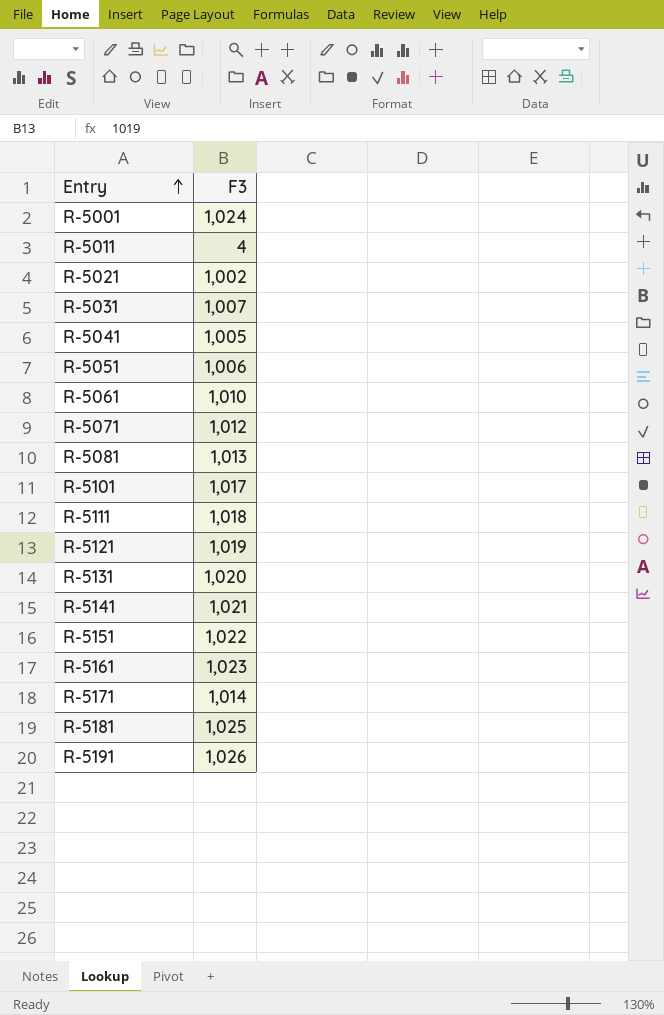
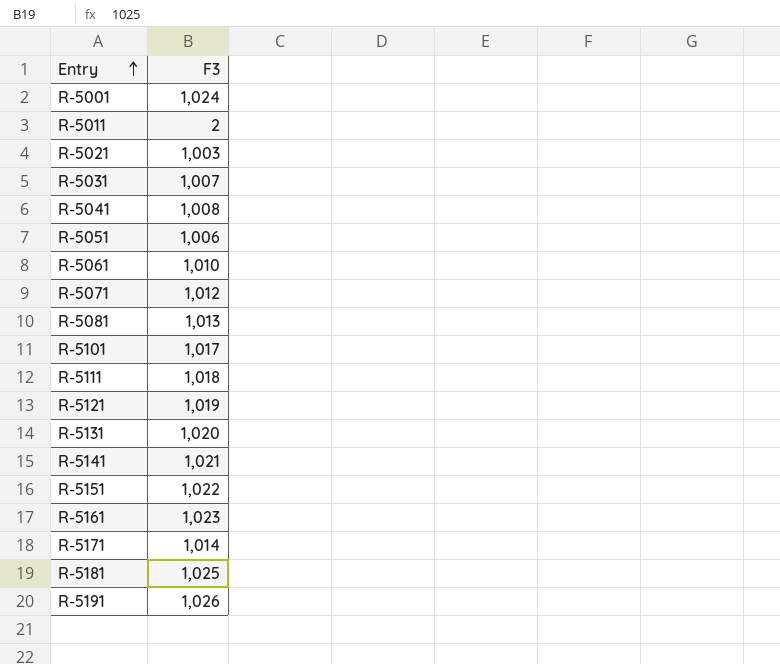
R-5011 | F3: 4 -> 2
R-5021 | F3: 1,002 -> 1,003
R-5041 | F3: 1,005 -> 1,008

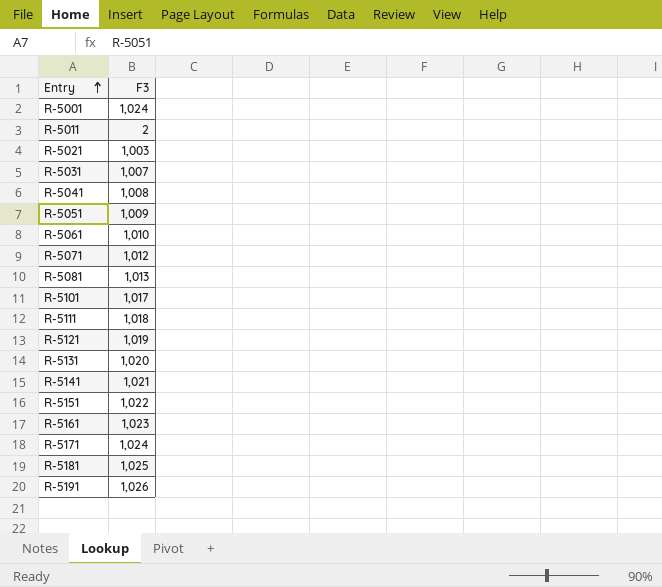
R-5051 | F3: 1,006 -> 1,009
R-5171 | F3: 1,014 -> 1,024

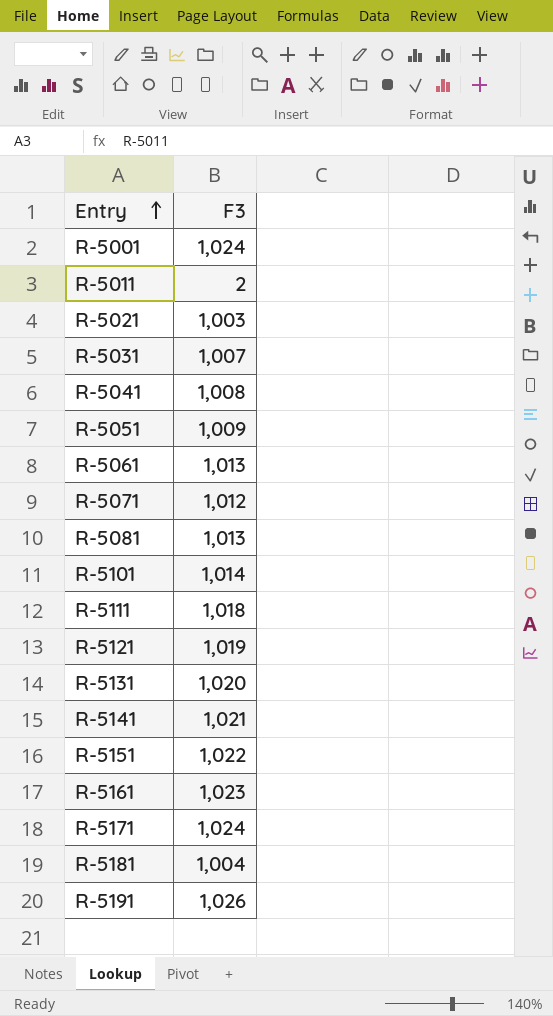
R-5061 | F3: 1,010 -> 1,013
R-5101 | F3: 1,017 -> 1,014
R-5181 | F3: 1,025 -> 1,004

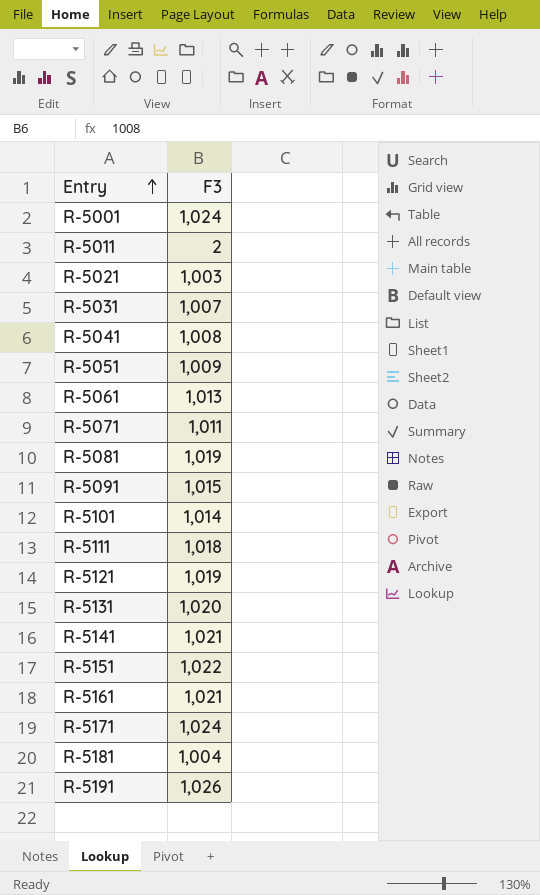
R-5071 | F3: 1,012 -> 1,011
R-5081 | F3: 1,013 -> 1,019
row R-5091: none -> 1,015
R-5161 | F3: 1,023 -> 1,021

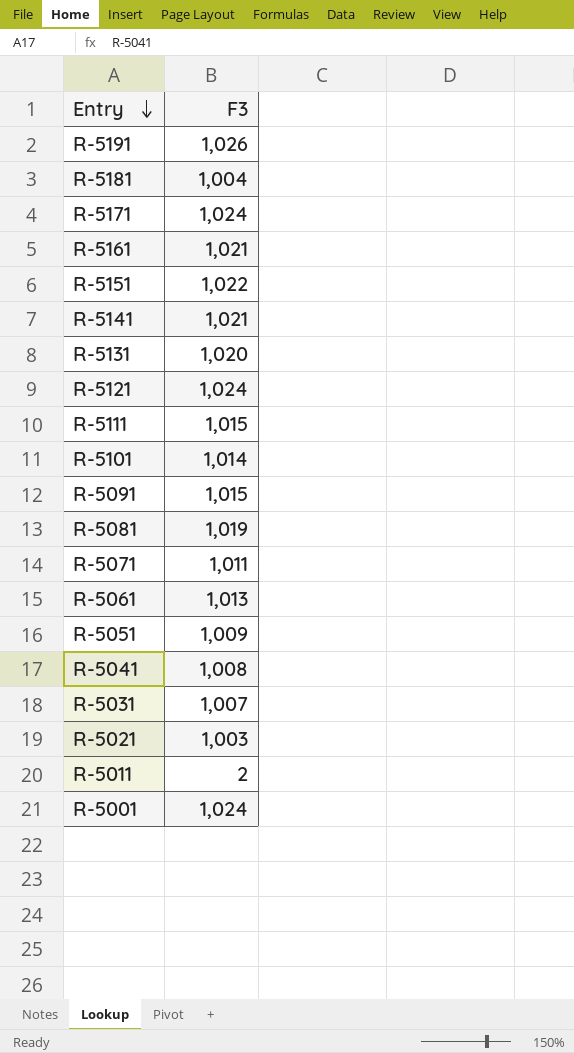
row order: Entry ascending -> Entry descending
R-5121 | F3: 1,019 -> 1,024
R-5111 | F3: 1,018 -> 1,015

